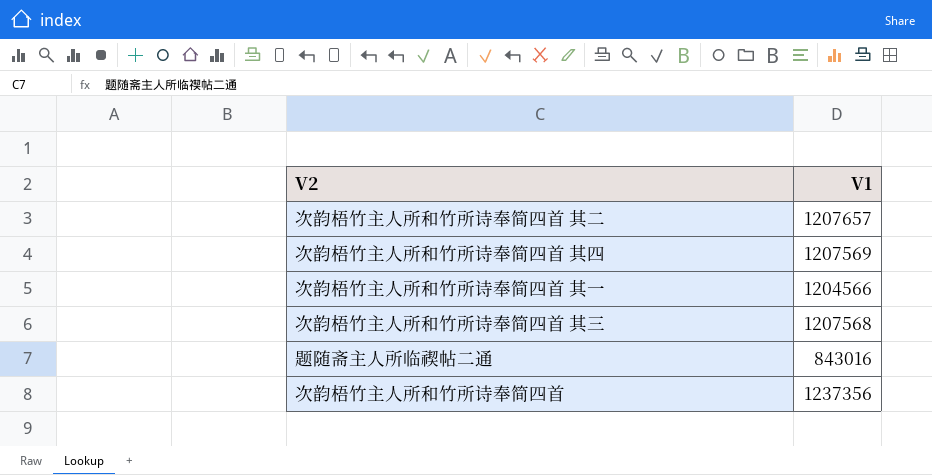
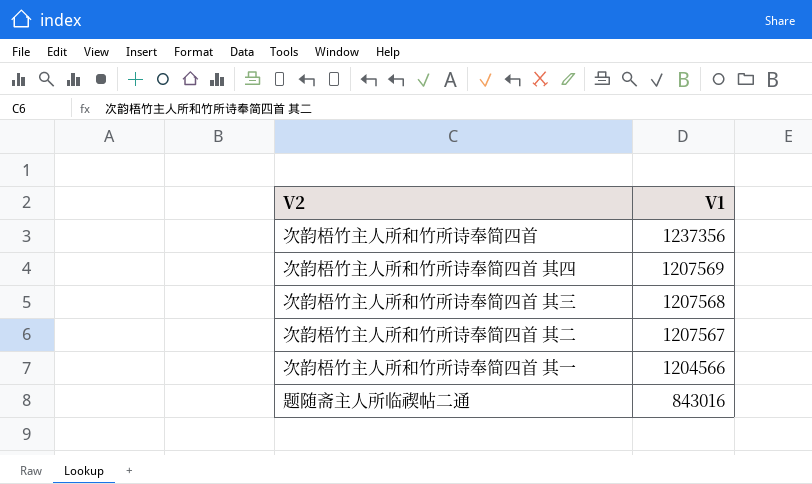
row order: none -> V1 descending
次韵梧竹主人所和竹所诗奉简四首 其二 | V1: 1207657 -> 1207567

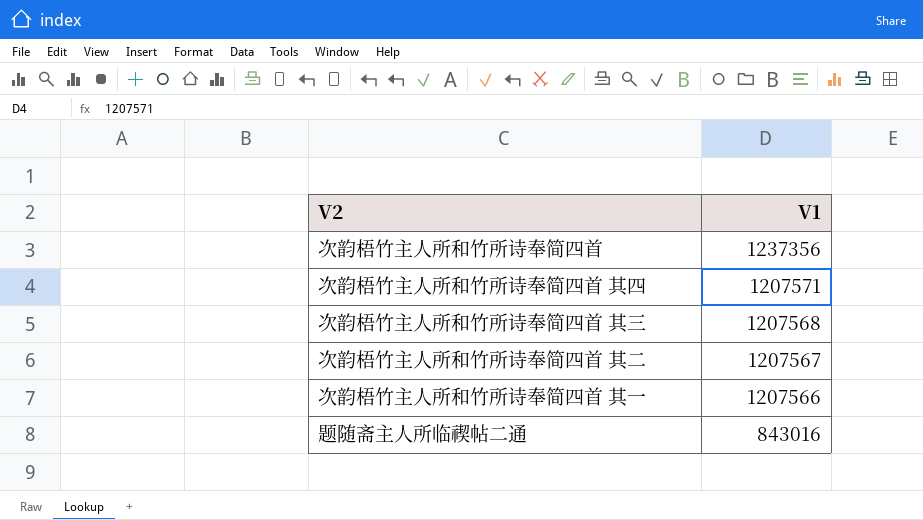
次韵梧竹主人所和竹所诗奉简四首 其四 | V1: 1207569 -> 1207571
次韵梧竹主人所和竹所诗奉简四首 其一 | V1: 1204566 -> 1207566

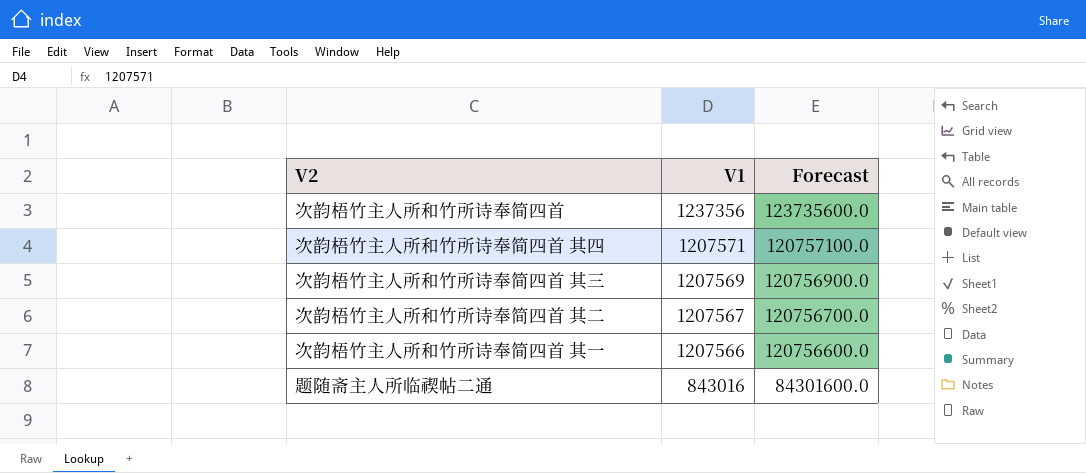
column Forecast | formula: none -> [V1] * 100
次韵梧竹主人所和竹所诗奉简四首 其三 | V1: 1207568 -> 1207569

